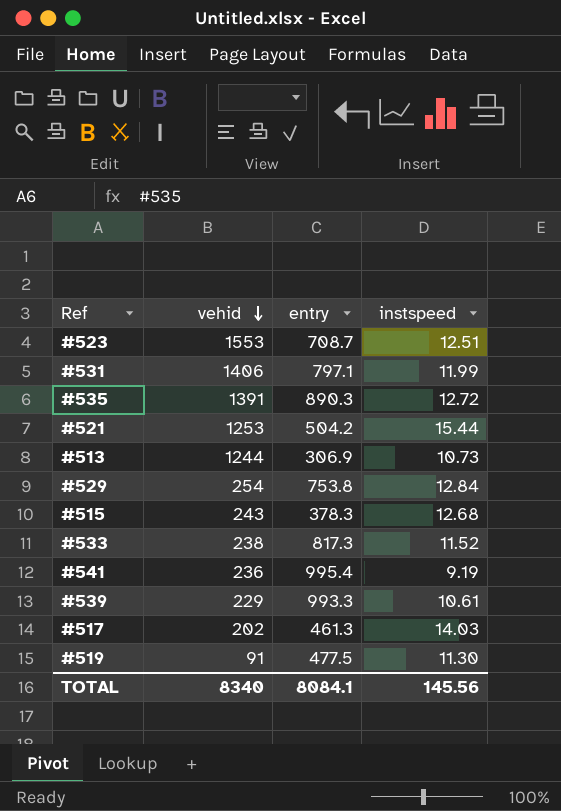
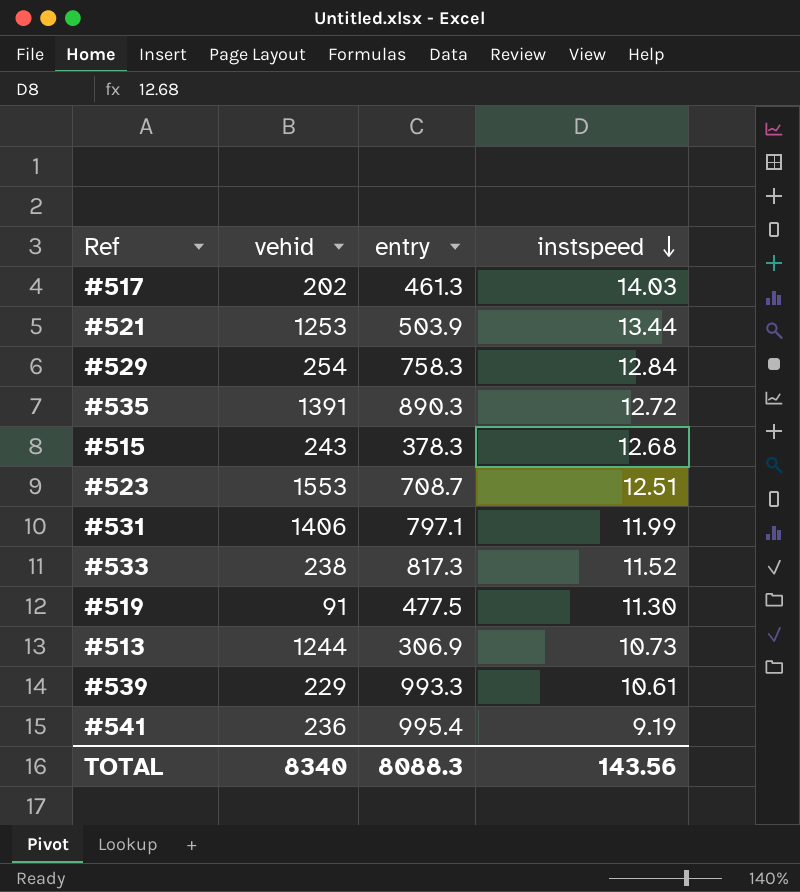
row order: vehid descending -> instspeed descending
#521 | entry: 504.2 -> 503.9
#521 | instspeed: 15.44 -> 13.44
#529 | entry: 753.8 -> 758.3
TOTAL | entry: 8084.1 -> 8088.3
TOTAL | instspeed: 145.56 -> 143.56

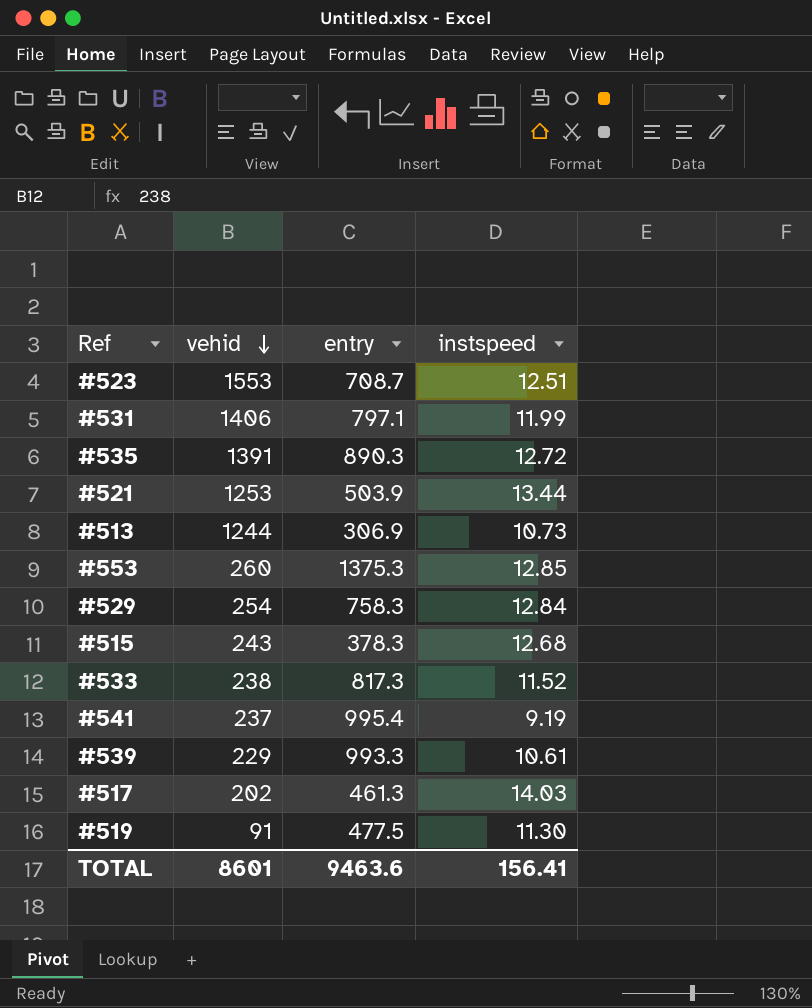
row order: instspeed descending -> vehid descending
row #553: none -> 260 | 1375.3 | 12.85
#541 | vehid: 236 -> 237
TOTAL | vehid: 8340 -> 8601
TOTAL | entry: 8088.3 -> 9463.6
TOTAL | instspeed: 143.56 -> 156.41

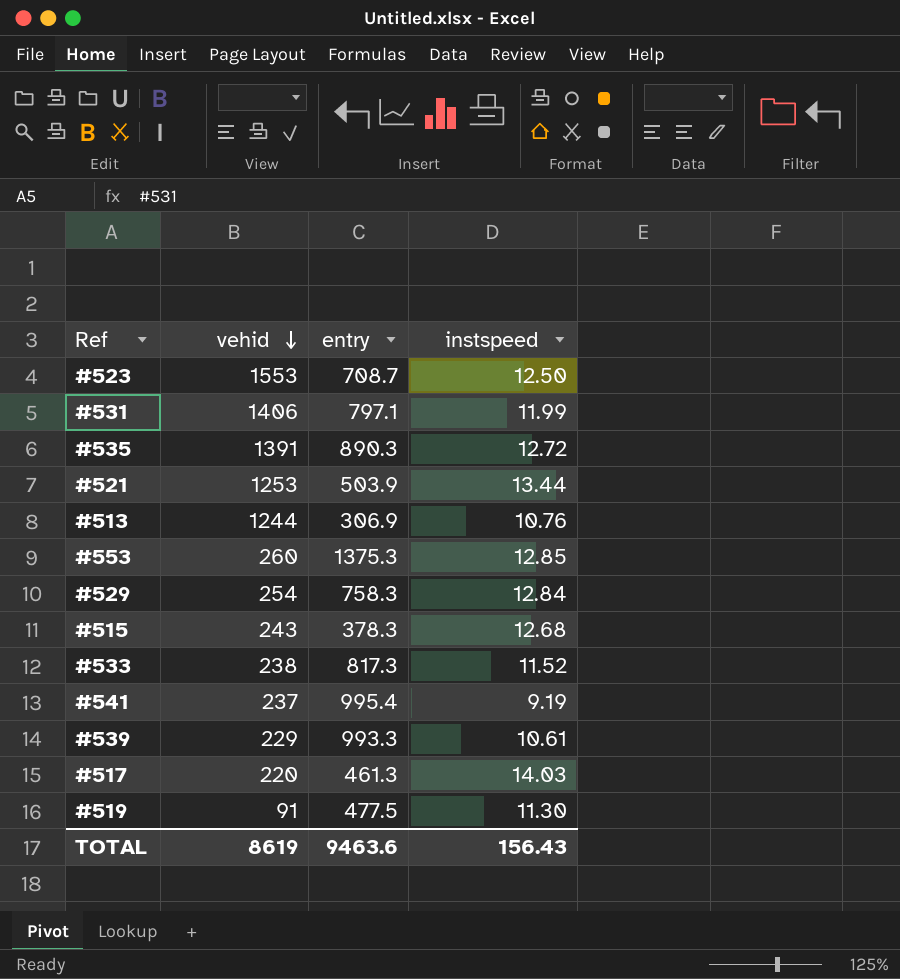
#523 | instspeed: 12.51 -> 12.50
#513 | instspeed: 10.73 -> 10.76
#517 | vehid: 202 -> 220
TOTAL | vehid: 8601 -> 8619
TOTAL | instspeed: 156.41 -> 156.43

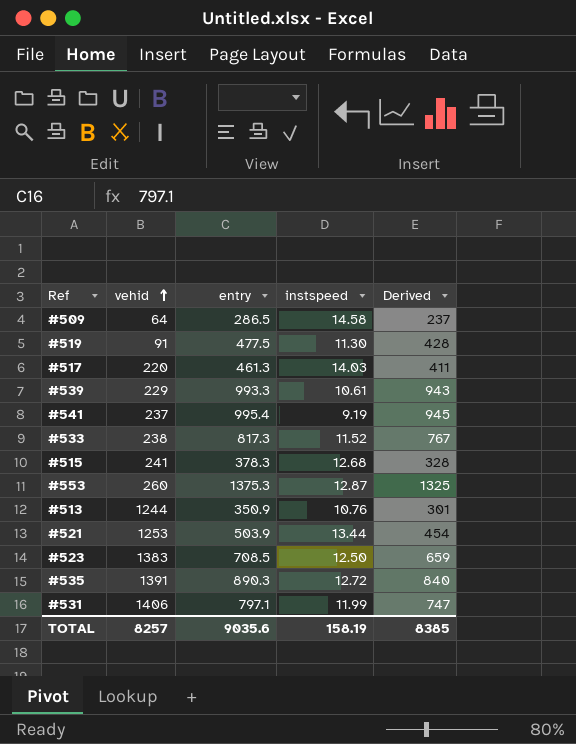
row order: vehid descending -> vehid ascending
column Derived | formula: none -> [entry] - 50
row #529: 254 | 758.3 | 12.84 -> none
row #509: none -> 64 | 286.5 | 14.58 | 237
#515 | vehid: 243 -> 241
#553 | instspeed: 12.85 -> 12.87
#513 | entry: 306.9 -> 350.9
#523 | vehid: 1553 -> 1383
#523 | entry: 708.7 -> 708.5
TOTAL | vehid: 8619 -> 8257
TOTAL | entry: 9463.6 -> 9035.6
TOTAL | instspeed: 156.43 -> 158.19

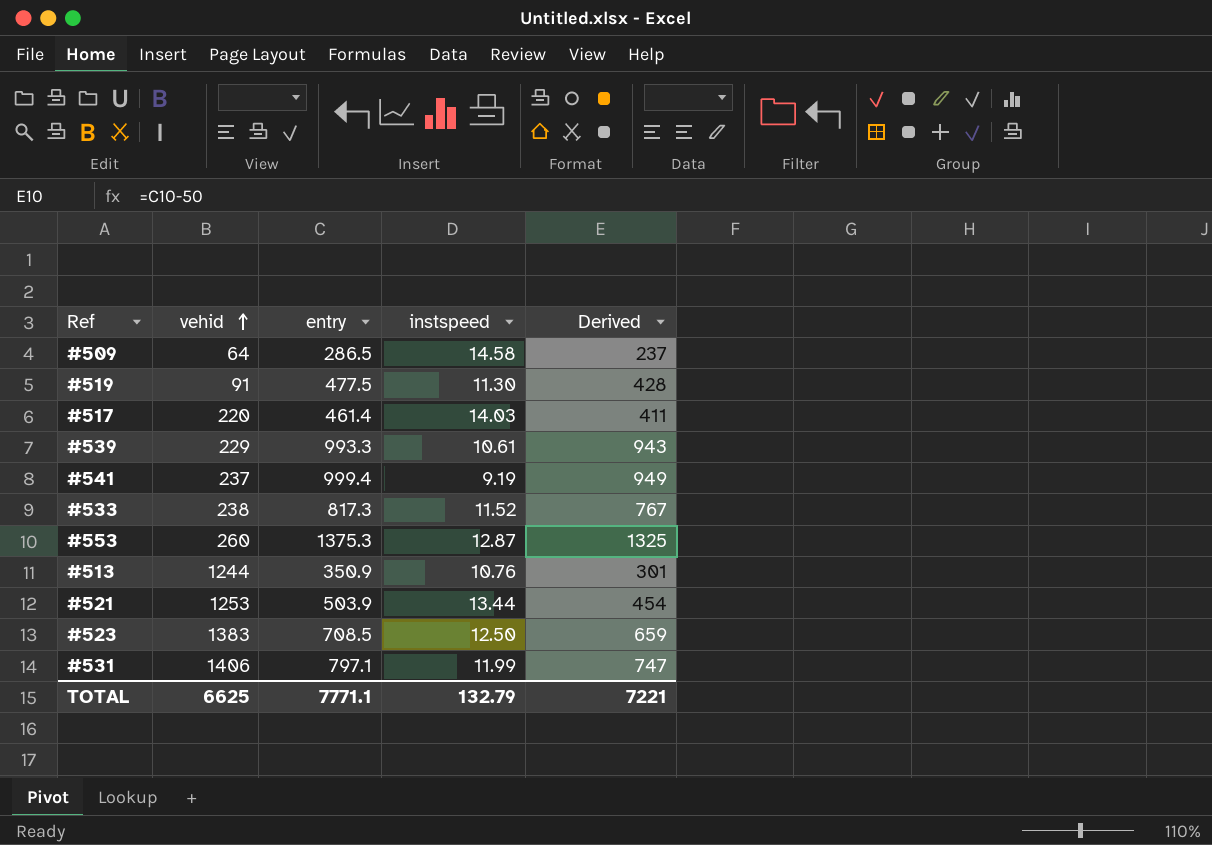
row #515: 241 | 378.3 | 12.68 | 328 -> none
row #535: 1391 | 890.3 | 12.72 | 840 -> none
#517 | entry: 461.3 -> 461.4
#541 | entry: 995.4 -> 999.4
#541 | Derived: 945 -> 949
TOTAL | vehid: 8257 -> 6625
TOTAL | entry: 9035.6 -> 7771.1
TOTAL | instspeed: 158.19 -> 132.79
TOTAL | Derived: 8385 -> 7221

